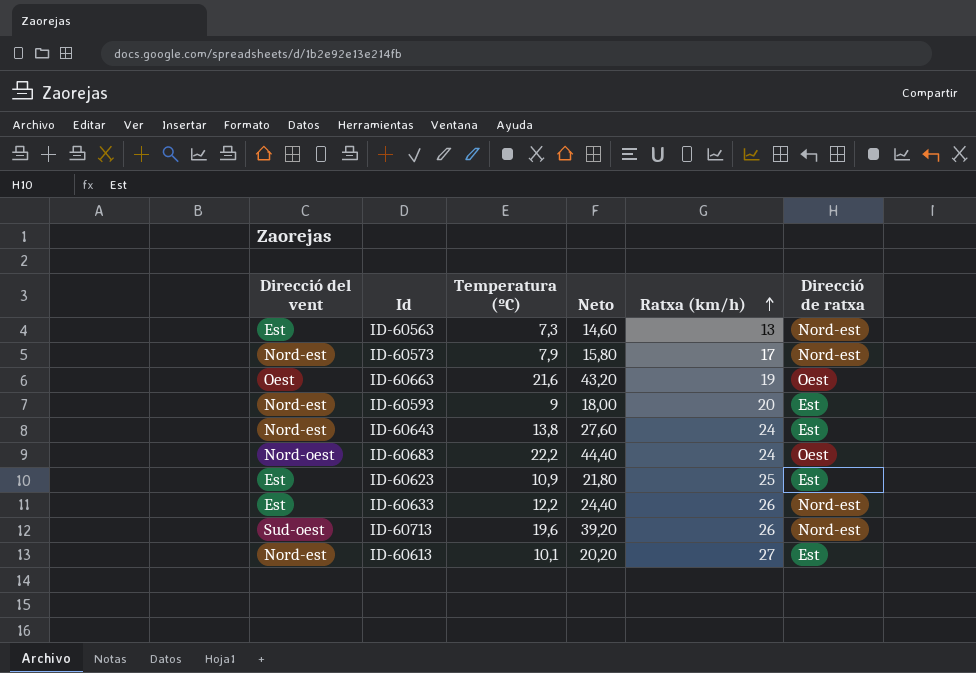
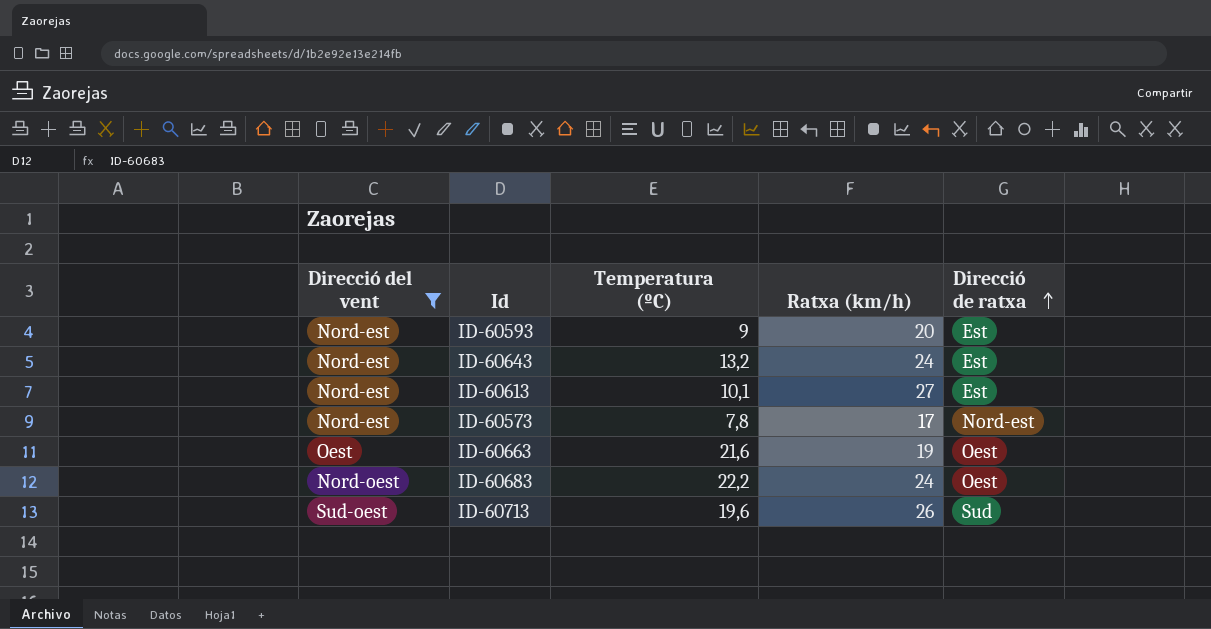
filter: none -> Direcció del vent != Est
row order: Ratxa (km/h) ascending -> Direcció de ratxa ascending
column Neto | formula: [Temperatura (ºC)] * 2 -> none
ID-60643 | Temperatura (ºC): 13,8 -> 13,2
ID-60573 | Temperatura (ºC): 7,9 -> 7,8
ID-60713 | Direcció de ratxa: Nord-est -> Sud

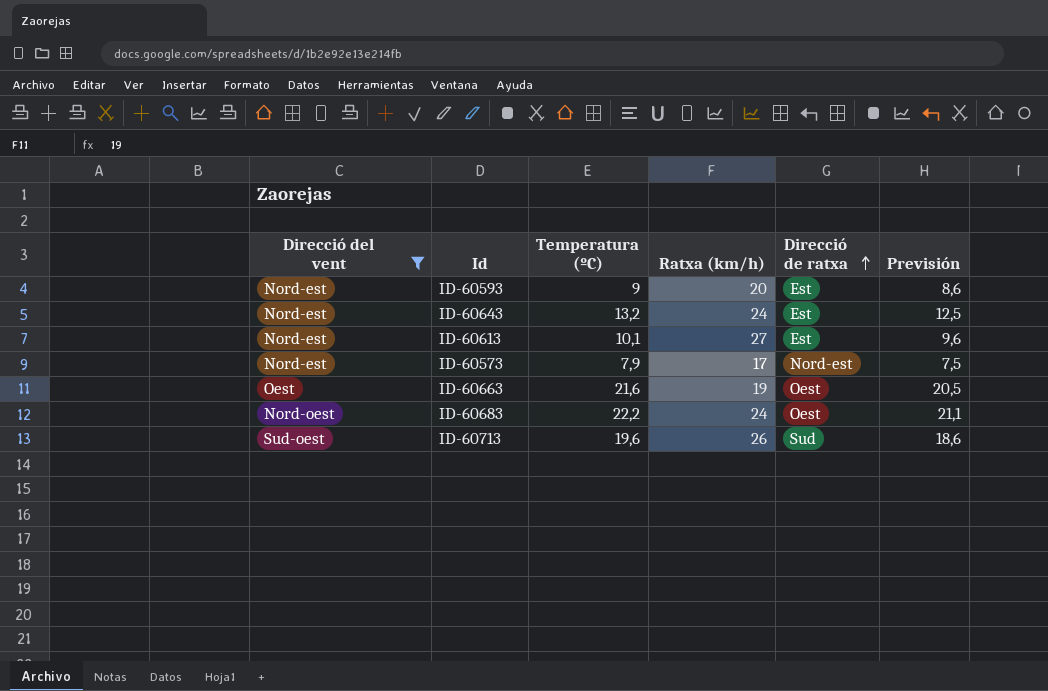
column Previsión | formula: none -> [Temperatura (ºC)] * 0,95
ID-60573 | Temperatura (ºC): 7,8 -> 7,9

